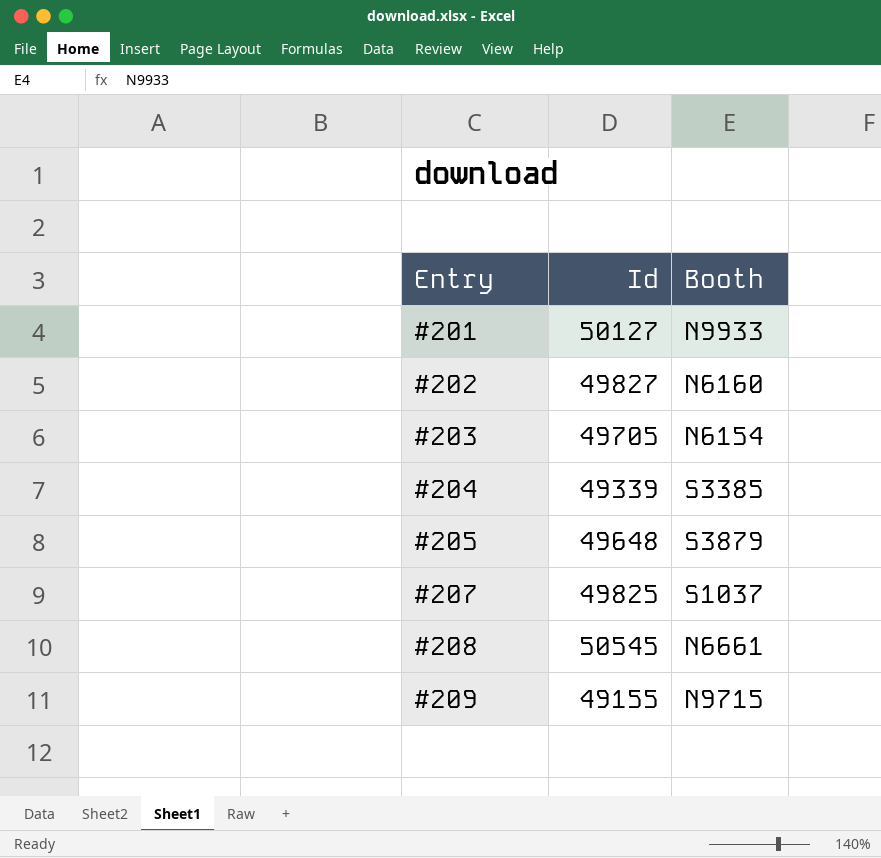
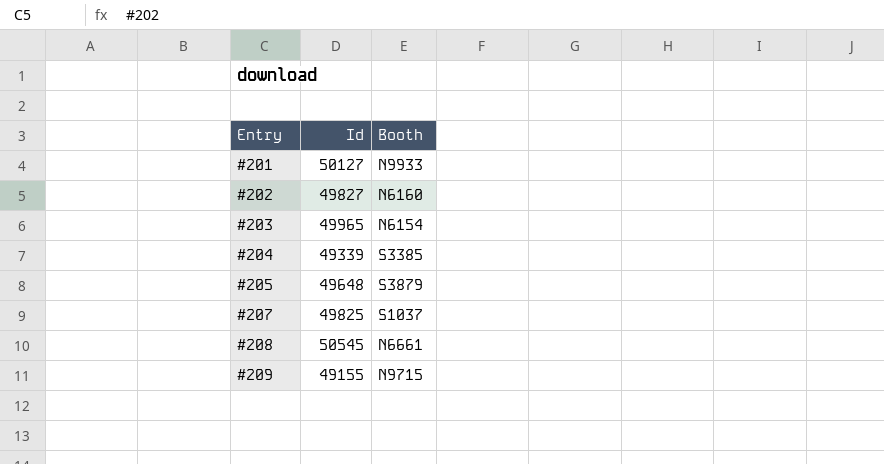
#203 | Id: 49705 -> 49965

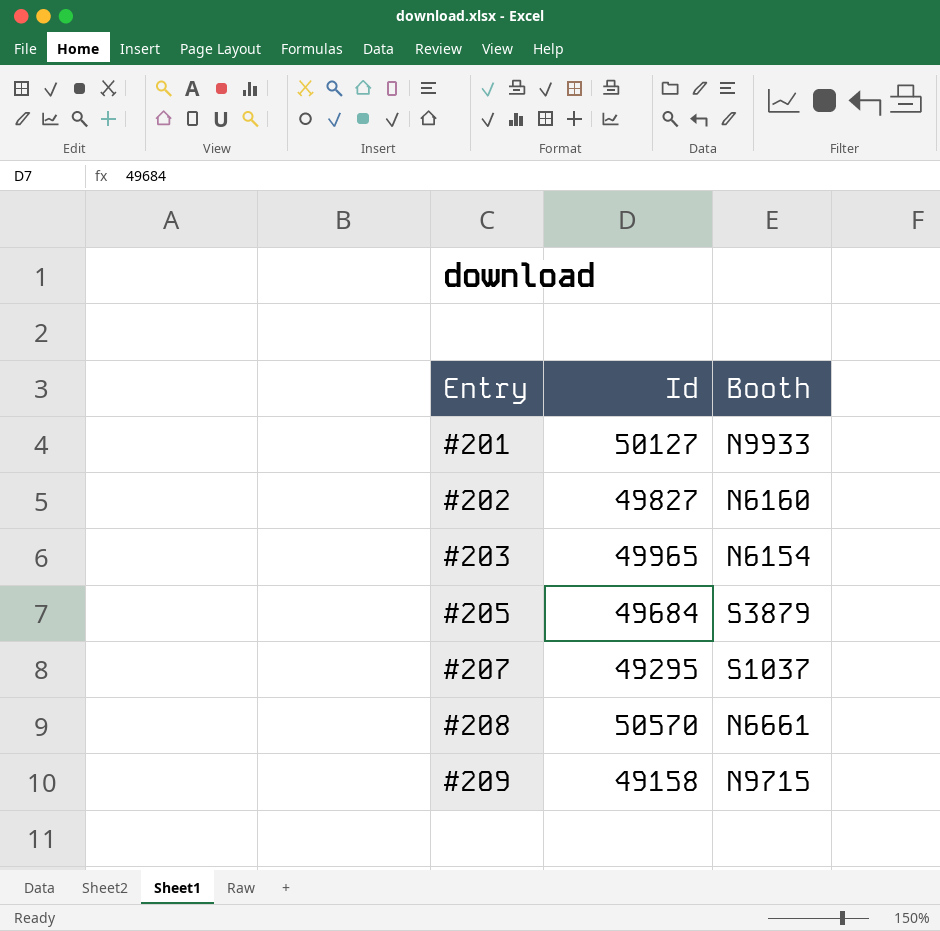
row #204: 49339 | S3385 -> none
#205 | Id: 49648 -> 49684
#207 | Id: 49825 -> 49295
#208 | Id: 50545 -> 50570
#209 | Id: 49155 -> 49158

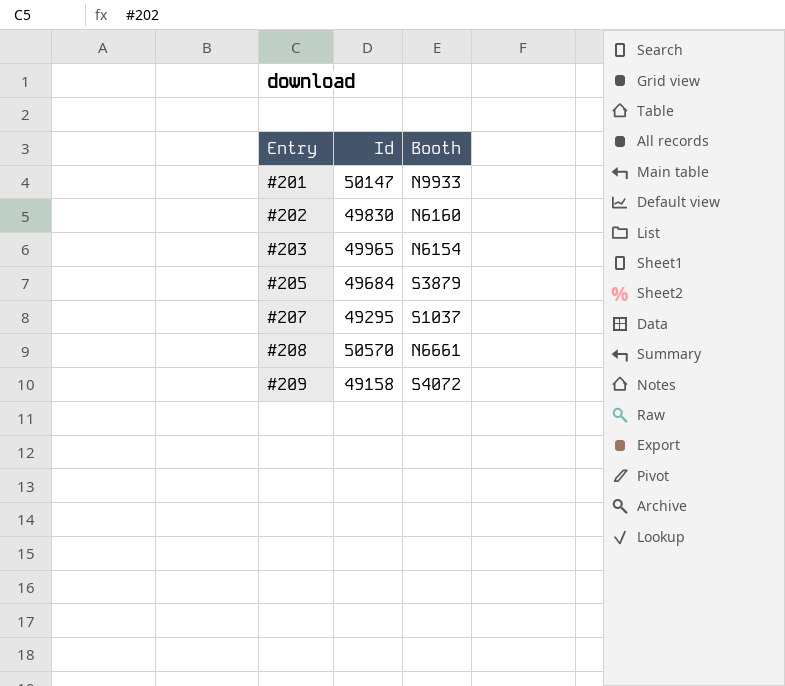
#201 | Id: 50127 -> 50147
#202 | Id: 49827 -> 49830
#209 | Booth: N9715 -> S4072

